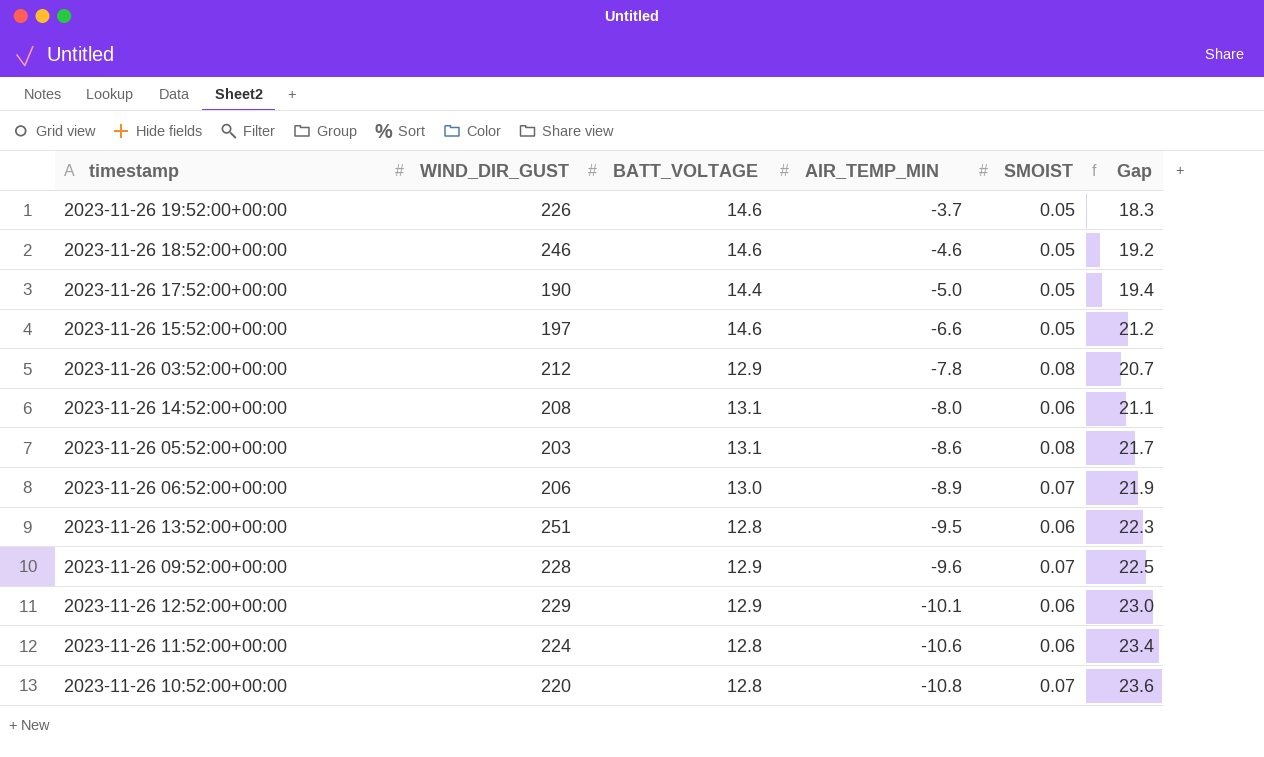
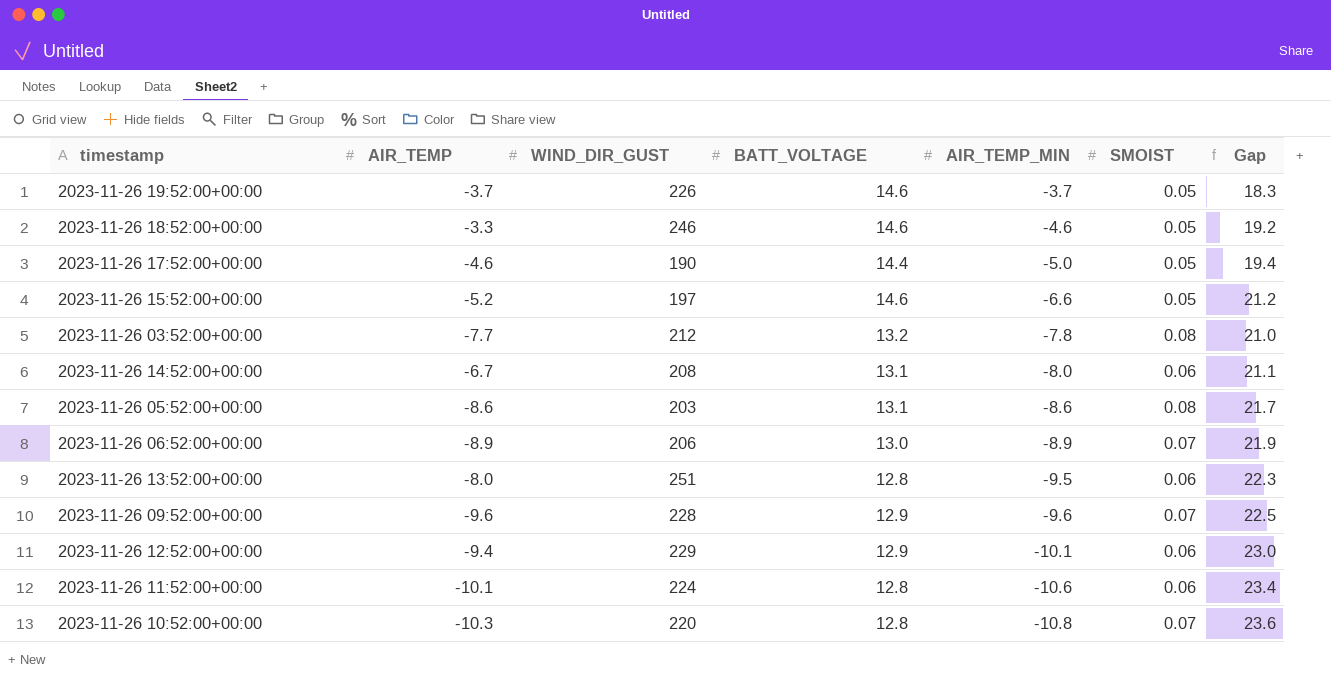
column AIR_TEMP | position: none -> 2
2023-11-26 03:52:00+00:00 | BATT_VOLTAGE: 12.9 -> 13.2
2023-11-26 03:52:00+00:00 | Gap: 20.7 -> 21.0

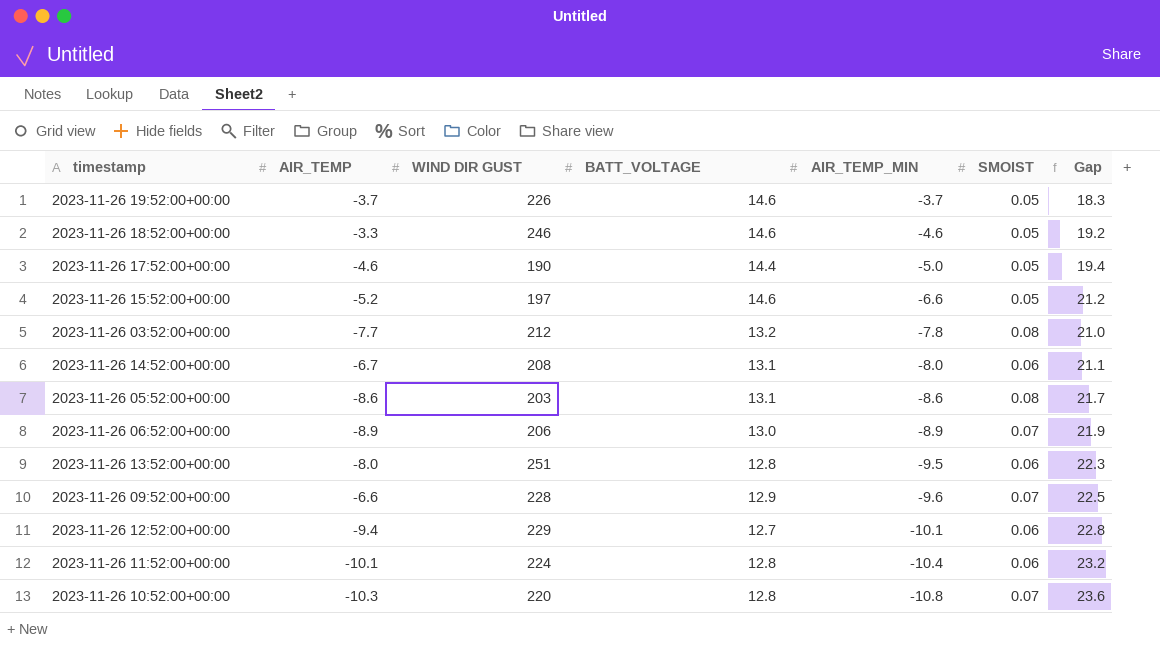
column name: WIND_DIR_GUST -> WIND DIR GUST
2023-11-26 09:52:00+00:00 | AIR_TEMP: -9.6 -> -6.6
2023-11-26 12:52:00+00:00 | BATT_VOLTAGE: 12.9 -> 12.7
2023-11-26 12:52:00+00:00 | Gap: 23.0 -> 22.8
2023-11-26 11:52:00+00:00 | AIR_TEMP_MIN: -10.6 -> -10.4
2023-11-26 11:52:00+00:00 | Gap: 23.4 -> 23.2

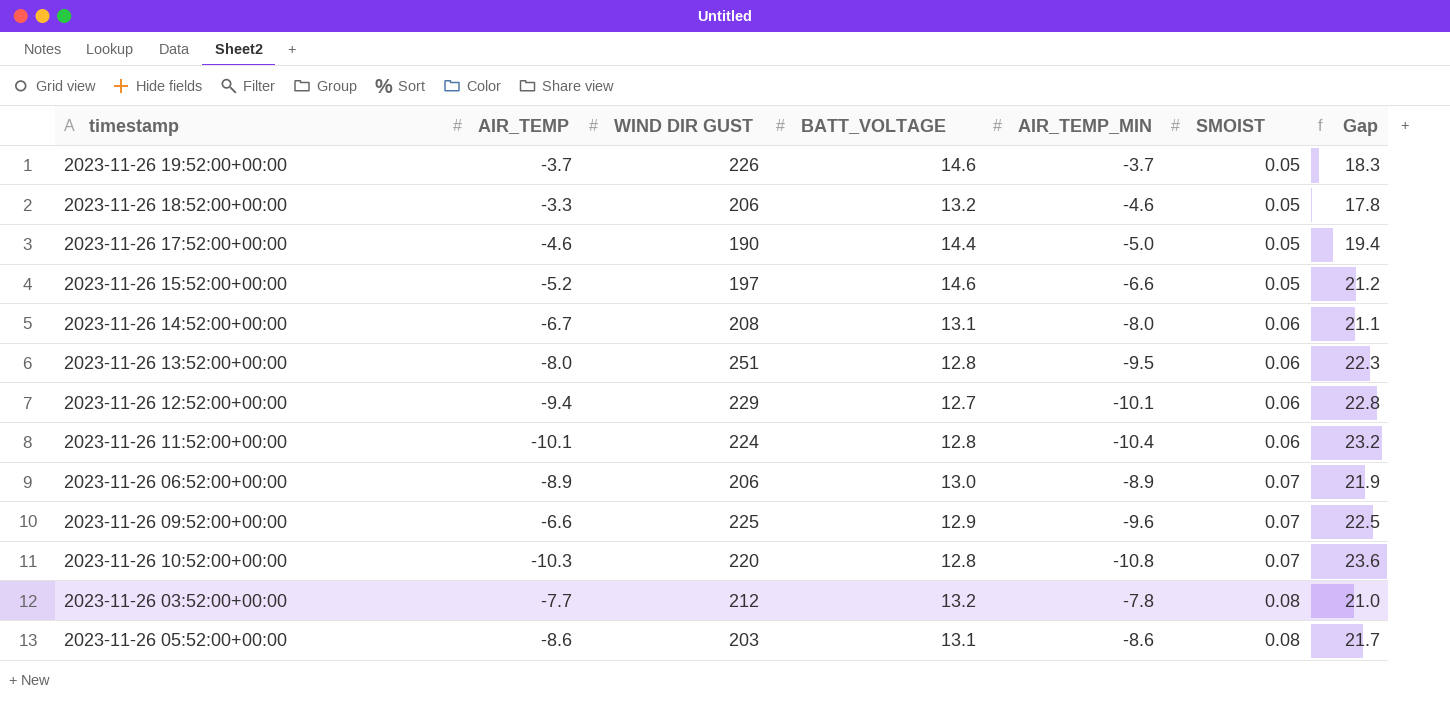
row order: AIR_TEMP_MIN descending -> SMOIST ascending
2023-11-26 18:52:00+00:00 | WIND DIR GUST: 246 -> 206
2023-11-26 18:52:00+00:00 | BATT_VOLTAGE: 14.6 -> 13.2
2023-11-26 18:52:00+00:00 | Gap: 19.2 -> 17.8
2023-11-26 09:52:00+00:00 | WIND DIR GUST: 228 -> 225

